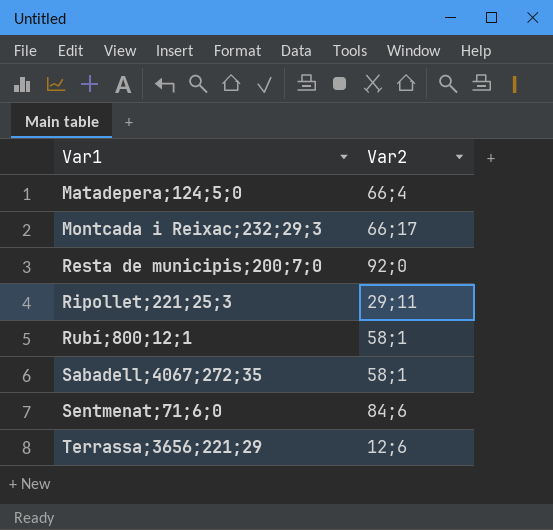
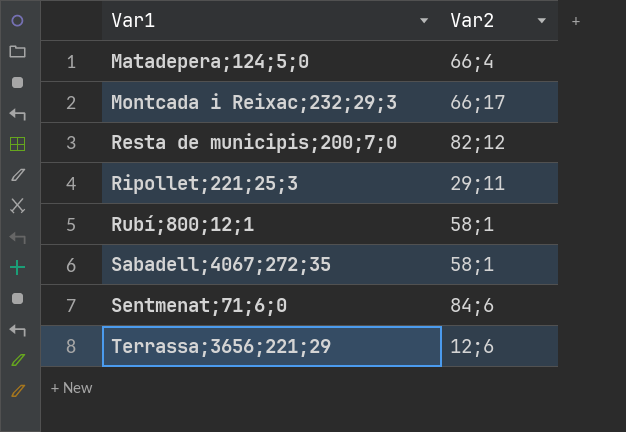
Resta de municipis;200;7;0 | Var2: 92;0 -> 82;12

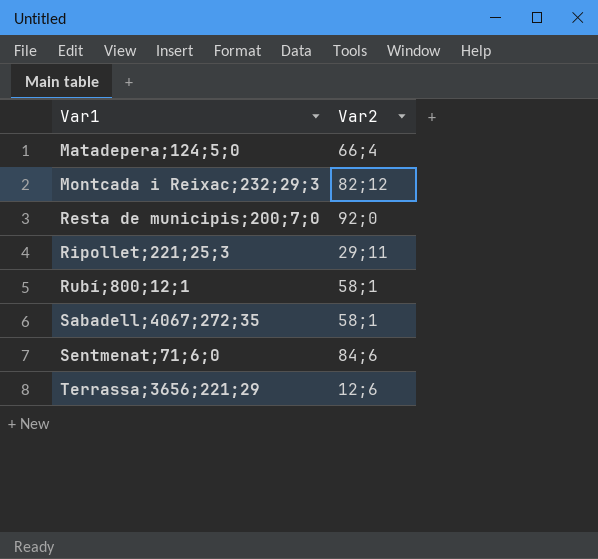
Montcada i Reixac;232;29;3 | Var2: 66;17 -> 82;12
Resta de municipis;200;7;0 | Var2: 82;12 -> 92;0

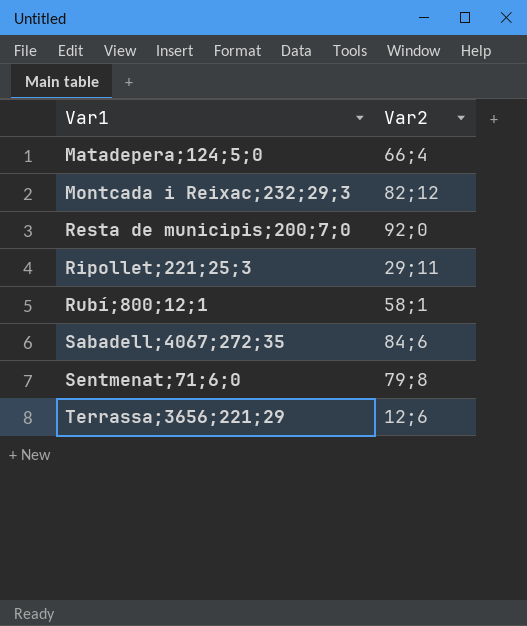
Sabadell;4067;272;35 | Var2: 58;1 -> 84;6
Sentmenat;71;6;0 | Var2: 84;6 -> 79;8

